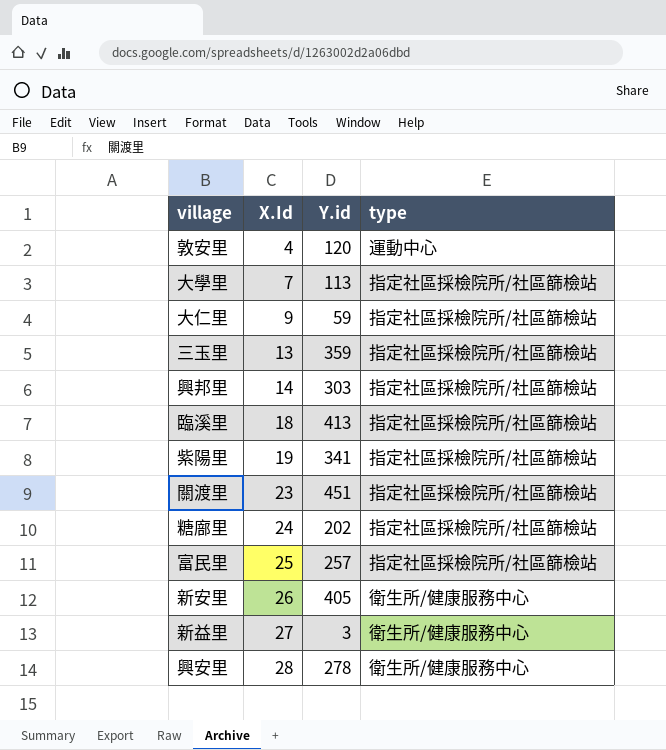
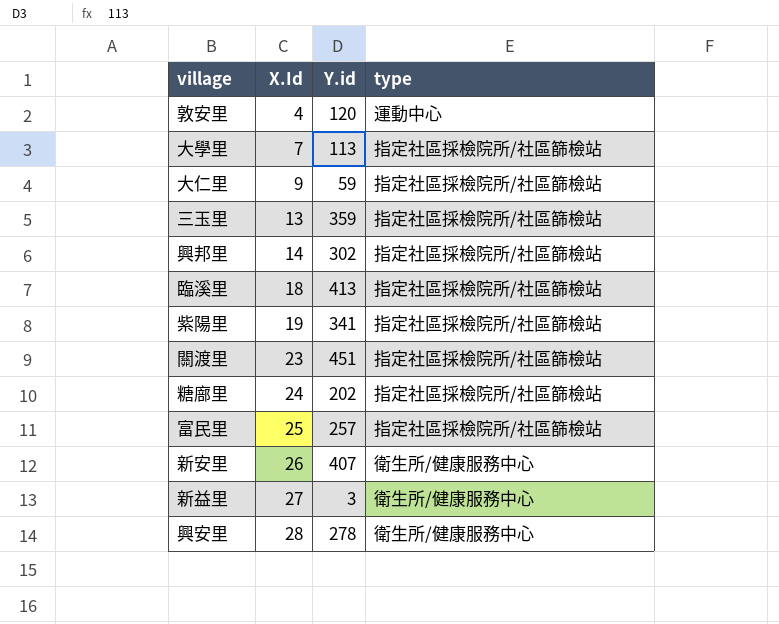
興邦里 | Y.id: 303 -> 302
新安里 | Y.id: 405 -> 407

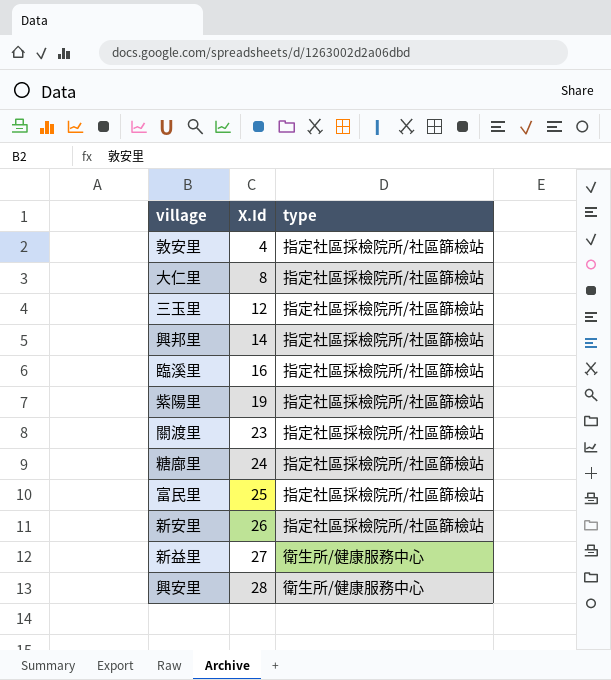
column Y.id | position: 3 -> none
row 大學里: 7 | 113 | 指定社區採檢院所/社區篩檢站 -> none
敦安里 | type: 運動中心 -> 指定社區採檢院所/社區篩檢站
大仁里 | X.Id: 9 -> 8
三玉里 | X.Id: 13 -> 12
臨溪里 | X.Id: 18 -> 16
新安里 | type: 衛生所/健康服務中心 -> 指定社區採檢院所/社區篩檢站

